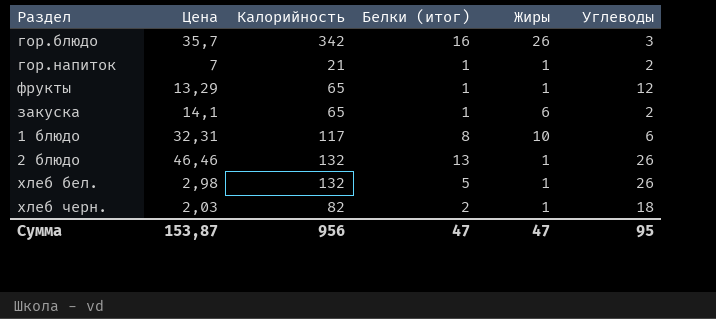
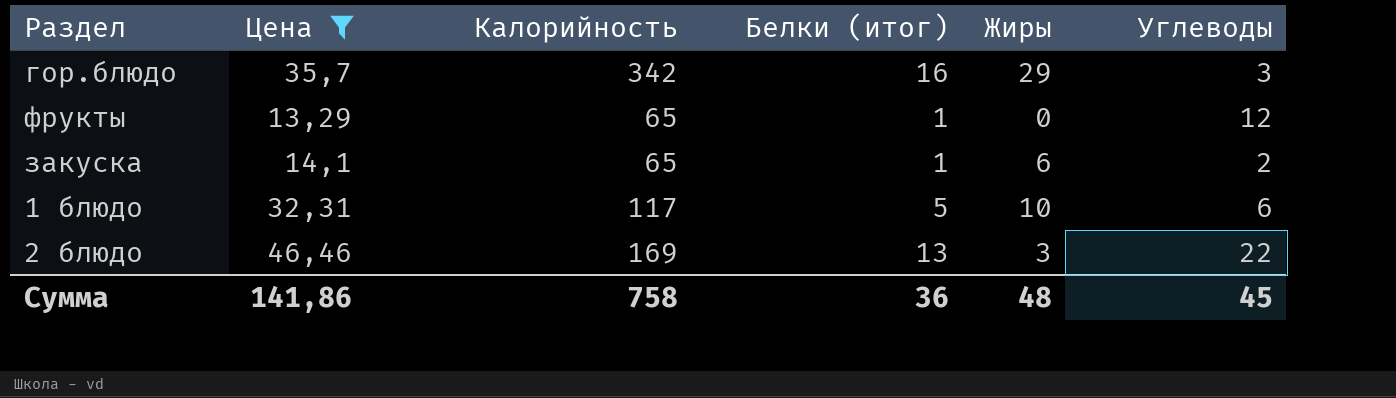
filter: none -> Цена >= 13,29
гор.блюдо | Жиры: 26 -> 29
фрукты | Жиры: 1 -> 0
1 блюдо | Белки (итог): 8 -> 5
2 блюдо | Калорийность: 132 -> 169
2 блюдо | Жиры: 1 -> 3
2 блюдо | Углеводы: 26 -> 22
Сумма | Цена: 153,87 -> 141,86
Сумма | Калорийность: 956 -> 758
Сумма | Белки (итог): 47 -> 36
Сумма | Жиры: 47 -> 48
Сумма | Углеводы: 95 -> 45

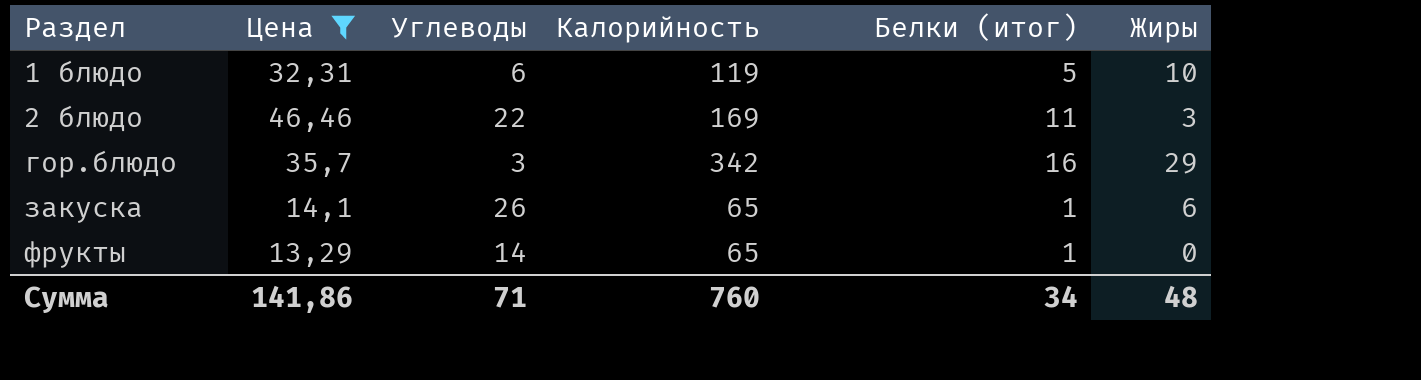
row order: none -> Раздел ascending
column Углеводы | position: 6 -> 3
1 блюдо | Калорийность: 117 -> 119
2 блюдо | Белки (итог): 13 -> 11
закуска | Углеводы: 2 -> 26
фрукты | Углеводы: 12 -> 14
Сумма | Углеводы: 45 -> 71
Сумма | Калорийность: 758 -> 760
Сумма | Белки (итог): 36 -> 34

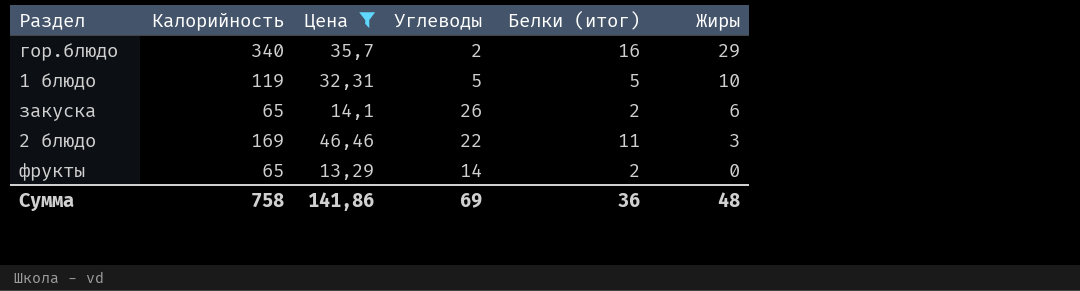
row order: Раздел ascending -> Жиры descending
column Калорийность | position: 4 -> 2
гор.блюдо | Калорийность: 342 -> 340
гор.блюдо | Углеводы: 3 -> 2
1 блюдо | Углеводы: 6 -> 5
закуска | Белки (итог): 1 -> 2
фрукты | Белки (итог): 1 -> 2
Сумма | Калорийность: 760 -> 758
Сумма | Углеводы: 71 -> 69
Сумма | Белки (итог): 34 -> 36

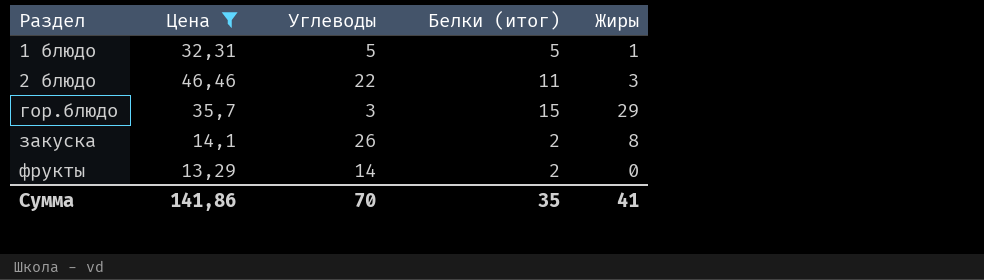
row order: Жиры descending -> Раздел ascending
column Калорийность | position: 2 -> none
1 блюдо | Жиры: 10 -> 1
гор.блюдо | Углеводы: 2 -> 3
гор.блюдо | Белки (итог): 16 -> 15
закуска | Жиры: 6 -> 8
Сумма | Углеводы: 69 -> 70
Сумма | Белки (итог): 36 -> 35
Сумма | Жиры: 48 -> 41

